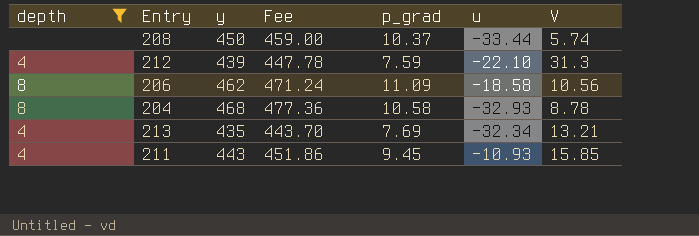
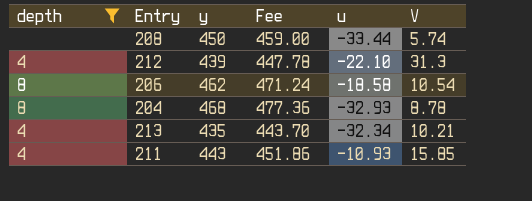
column p_grad | position: 5 -> none
206 | V: 10.56 -> 10.54
213 | V: 13.21 -> 10.21

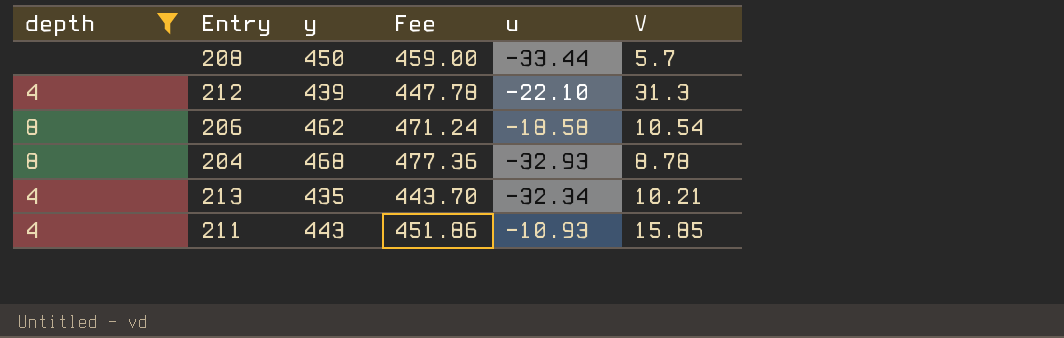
208 | V: 5.74 -> 5.7

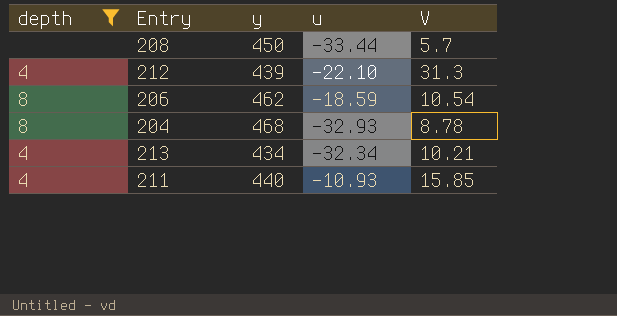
column Fee | formula: [y] * 1.02 -> none
206 | u: -18.58 -> -18.59
213 | y: 435 -> 434
211 | y: 443 -> 440

